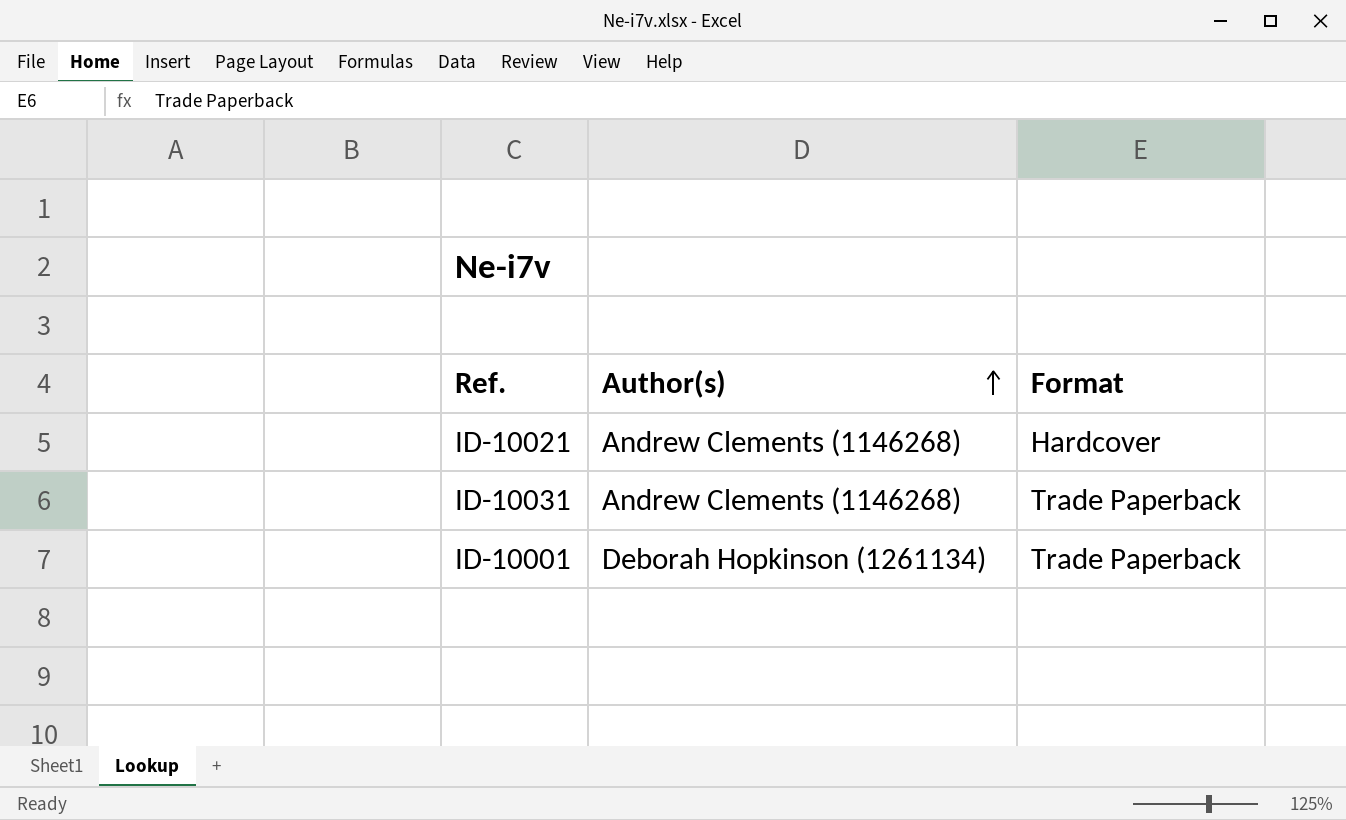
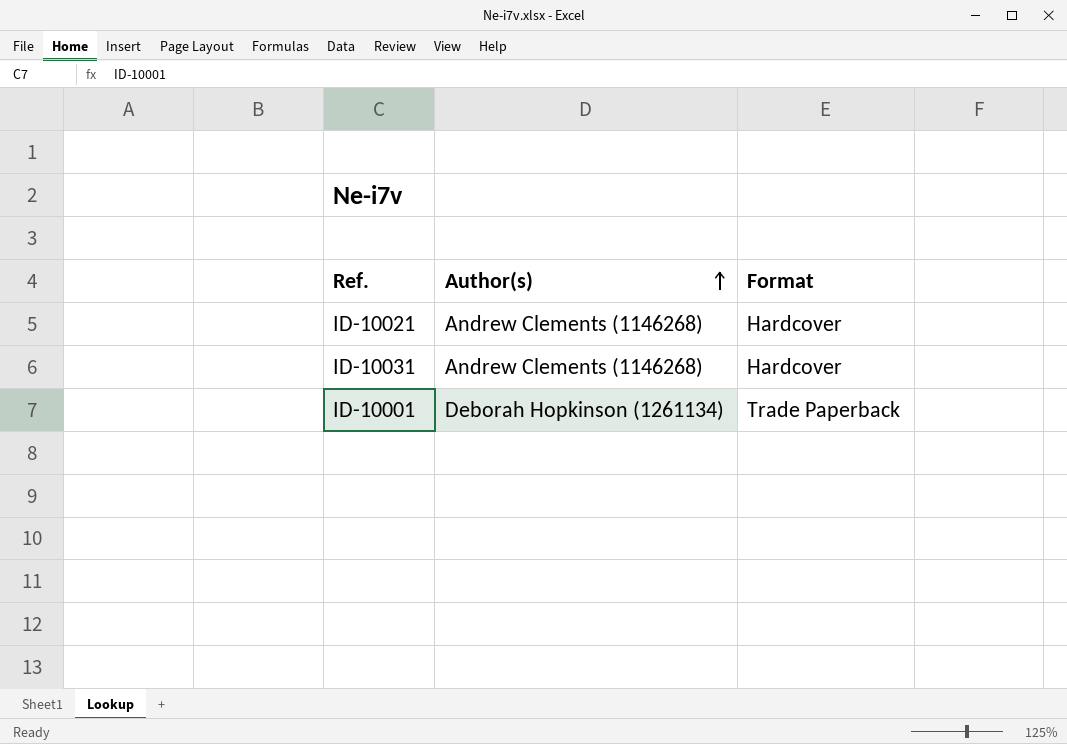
ID-10031 | Format: Trade Paperback -> Hardcover

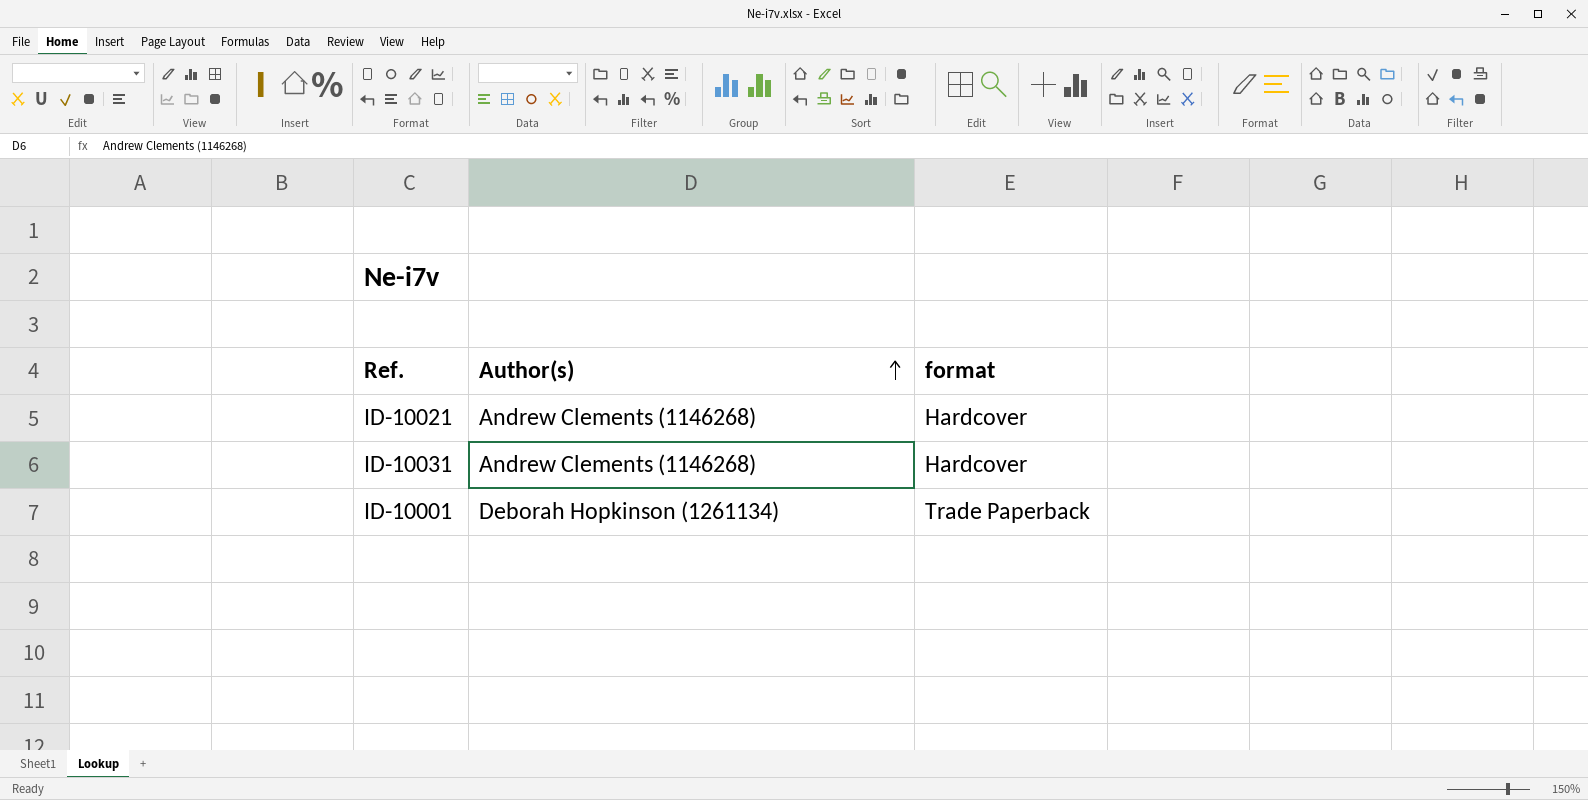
column name: Format -> format

